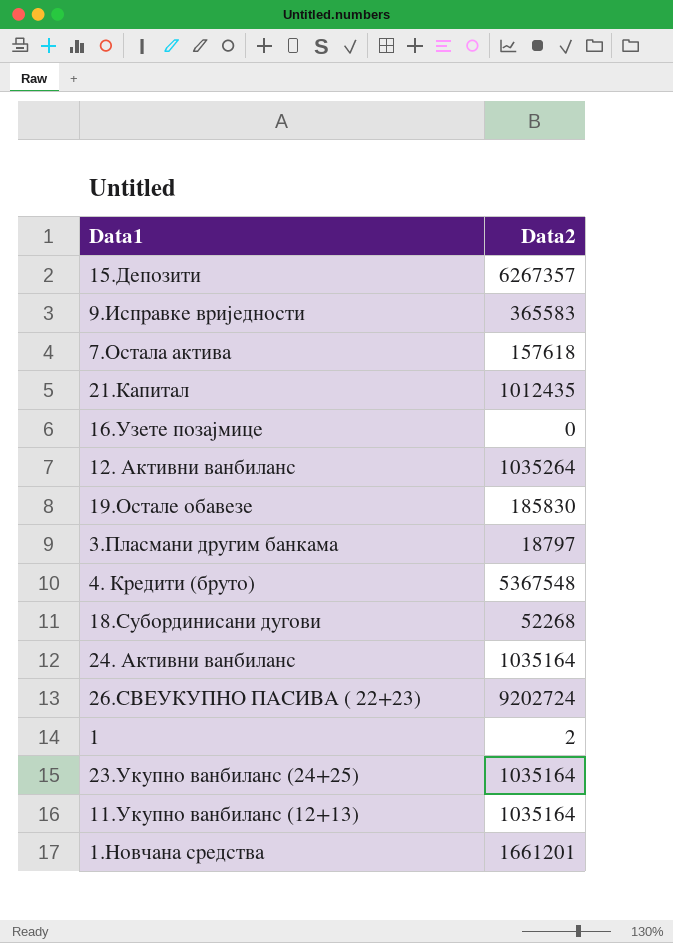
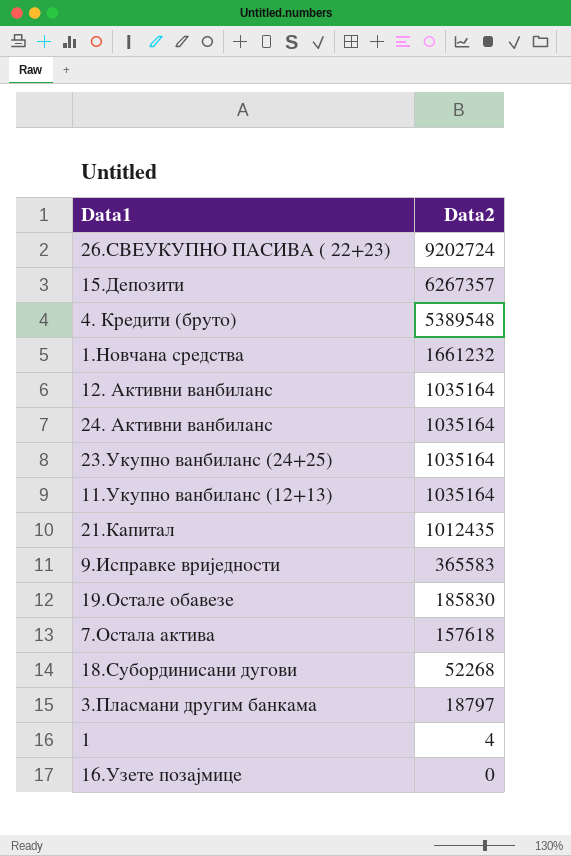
row order: none -> Data2 descending
4. Кредити (бруто) | Data2: 5367548 -> 5389548
1.Новчана средства | Data2: 1661201 -> 1661232
12. Активни ванбиланс | Data2: 1035264 -> 1035164
1 | Data2: 2 -> 4

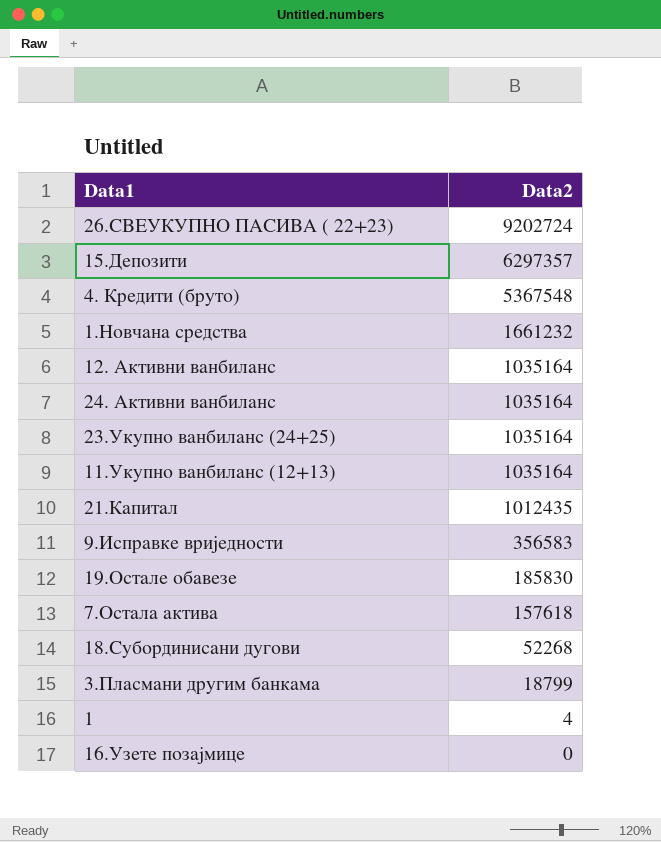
15.Депозити | Data2: 6267357 -> 6297357
4. Кредити (бруто) | Data2: 5389548 -> 5367548
9.Исправке вриједности | Data2: 365583 -> 356583
3.Пласмани другим банкама | Data2: 18797 -> 18799

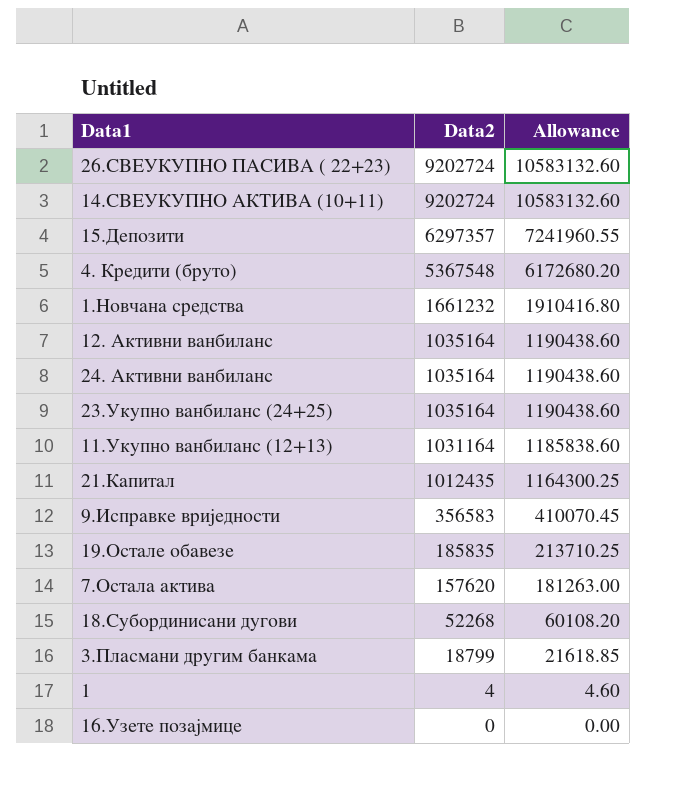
column Allowance | formula: none -> [Data2] * 1.15
row 14.СВЕУКУПНО АКТИВА (10+11): none -> 9202724 | 10583132.60
11.Укупно ванбиланс (12+13) | Data2: 1035164 -> 1031164
19.Остале обавезе | Data2: 185830 -> 185835
7.Остала актива | Data2: 157618 -> 157620

